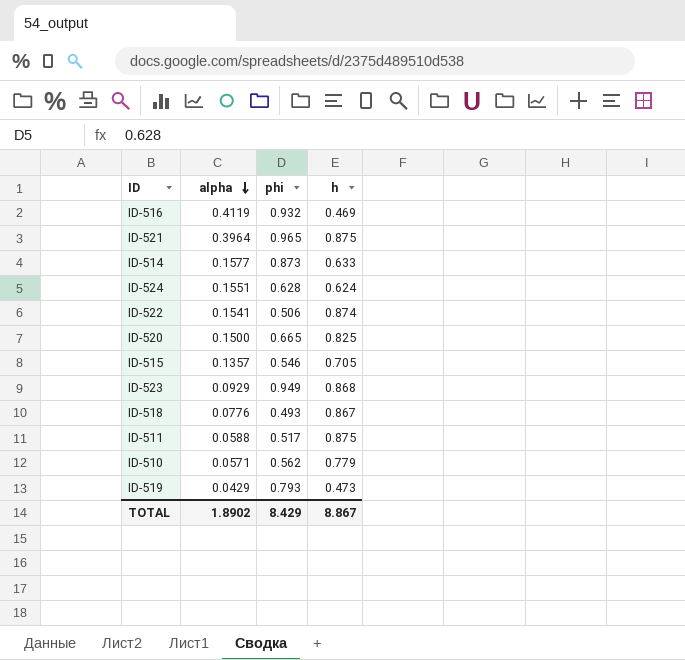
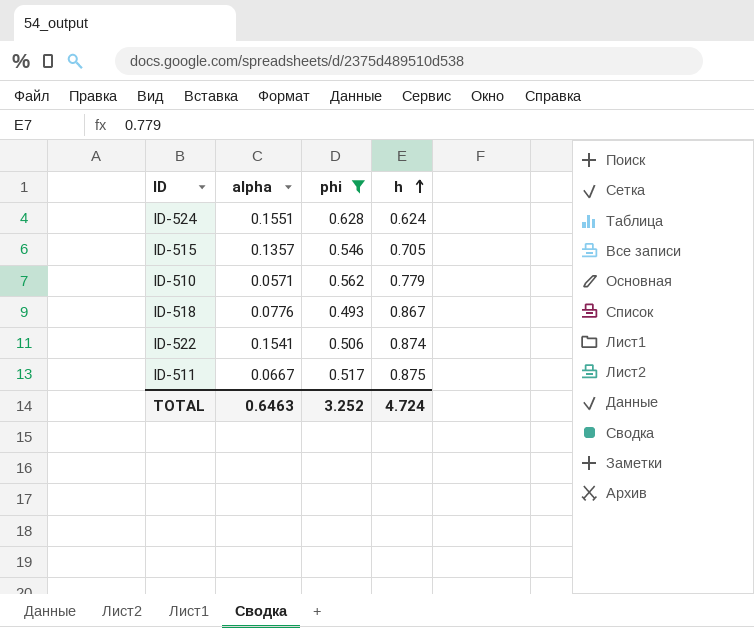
filter: none -> phi <= 0.628
row order: alpha descending -> h ascending
ID-511 | alpha: 0.0588 -> 0.0667
TOTAL | alpha: 1.8902 -> 0.6463
TOTAL | phi: 8.429 -> 3.252
TOTAL | h: 8.867 -> 4.724

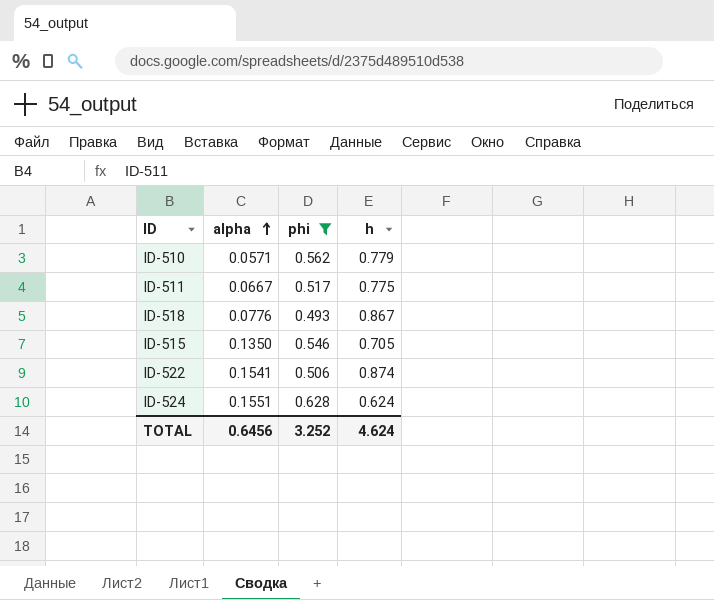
row order: h ascending -> alpha ascending
ID-511 | h: 0.875 -> 0.775
ID-515 | alpha: 0.1357 -> 0.1350
TOTAL | alpha: 0.6463 -> 0.6456
TOTAL | h: 4.724 -> 4.624

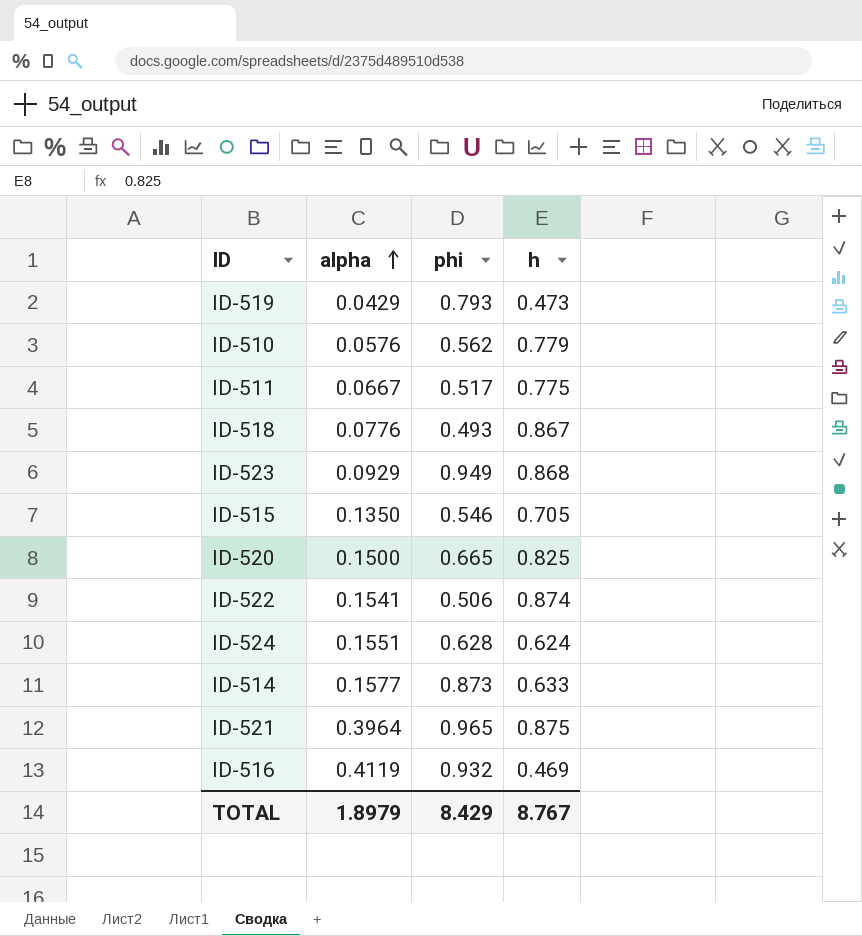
filter: phi <= 0.628 -> none
ID-510 | alpha: 0.0571 -> 0.0576
TOTAL | alpha: 0.6456 -> 1.8979
TOTAL | phi: 3.252 -> 8.429
TOTAL | h: 4.624 -> 8.767

